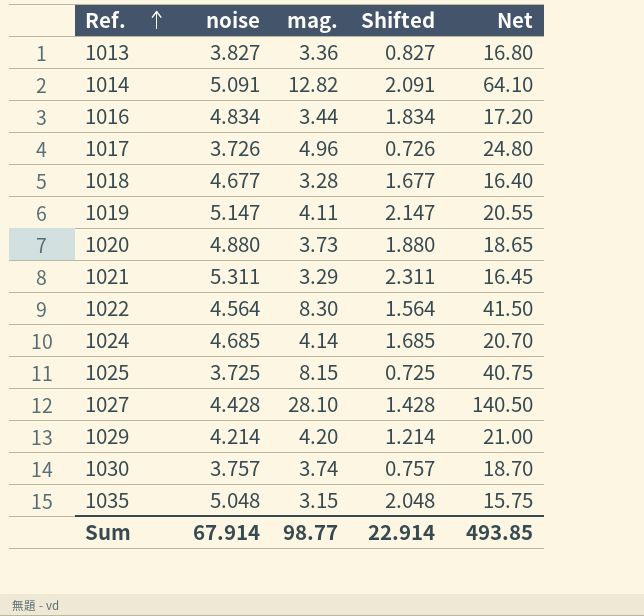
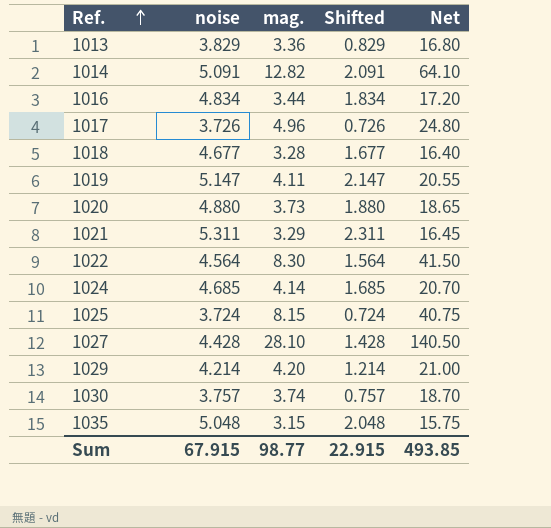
1013 | noise: 3.827 -> 3.829
1013 | Shifted: 0.827 -> 0.829
1025 | noise: 3.725 -> 3.724
1025 | Shifted: 0.725 -> 0.724
Sum | noise: 67.914 -> 67.915
Sum | Shifted: 22.914 -> 22.915

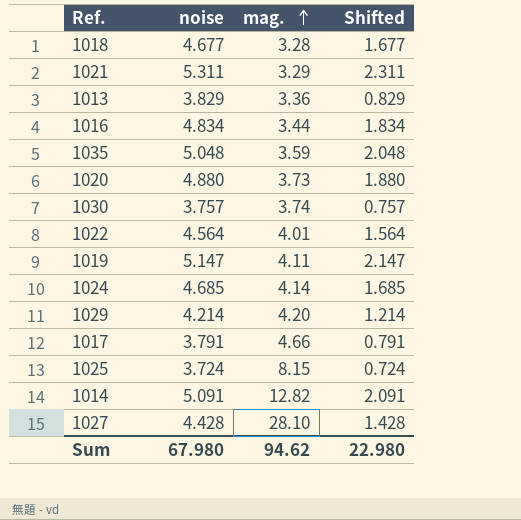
row order: Ref. ascending -> mag. ascending
column Net | formula: [mag.] * 5 -> none
1035 | mag.: 3.15 -> 3.59
1022 | mag.: 8.30 -> 4.01
1017 | noise: 3.726 -> 3.791
1017 | mag.: 4.96 -> 4.66
1017 | Shifted: 0.726 -> 0.791
Sum | noise: 67.915 -> 67.980
Sum | mag.: 98.77 -> 94.62
Sum | Shifted: 22.915 -> 22.980

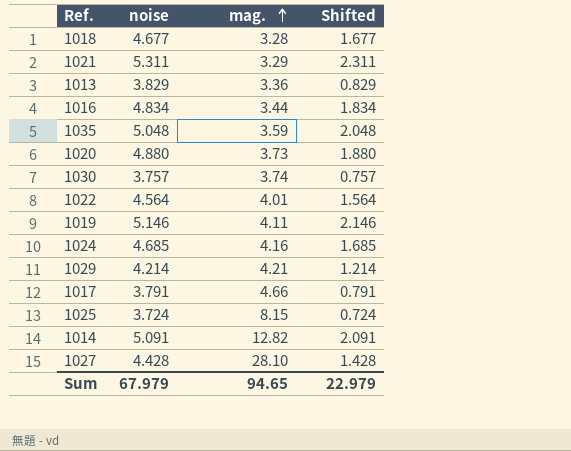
1019 | noise: 5.147 -> 5.146
1019 | Shifted: 2.147 -> 2.146
1024 | mag.: 4.14 -> 4.16
1029 | mag.: 4.20 -> 4.21
Sum | noise: 67.980 -> 67.979
Sum | mag.: 94.62 -> 94.65
Sum | Shifted: 22.980 -> 22.979

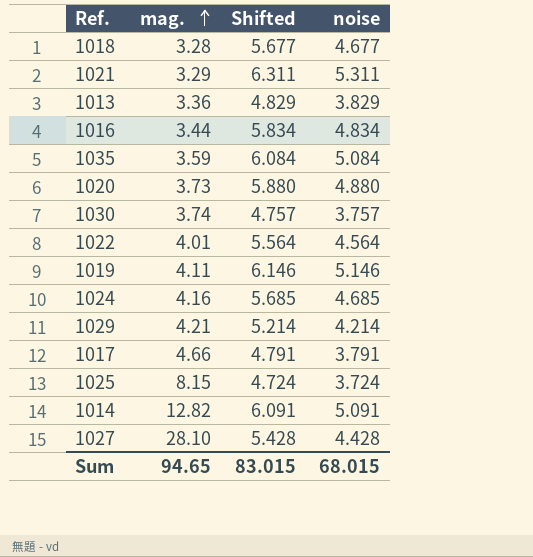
column Shifted | formula: [noise] - 3 -> [noise] + 1
column noise | position: 2 -> 4
1035 | noise: 5.048 -> 5.084
Sum | Shifted: 22.979 -> 83.015
Sum | noise: 67.979 -> 68.015

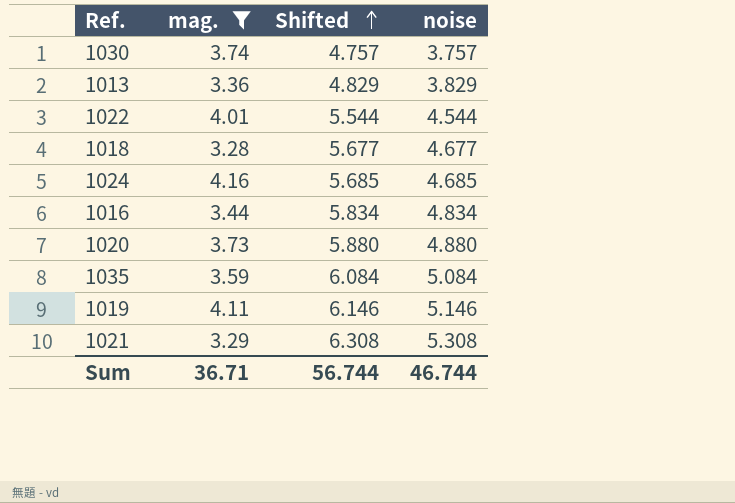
filter: none -> mag. <= 4.16
row order: mag. ascending -> Shifted ascending
1022 | Shifted: 5.564 -> 5.544
1022 | noise: 4.564 -> 4.544
1021 | Shifted: 6.311 -> 6.308
1021 | noise: 5.311 -> 5.308
Sum | mag.: 94.65 -> 36.71
Sum | Shifted: 83.015 -> 56.744
Sum | noise: 68.015 -> 46.744

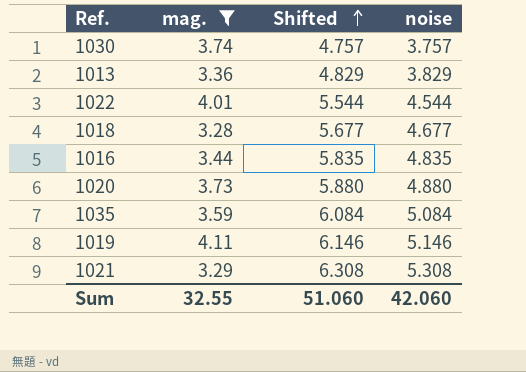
row 1024: 4.16 | 5.685 | 4.685 -> none
1016 | Shifted: 5.834 -> 5.835
1016 | noise: 4.834 -> 4.835
Sum | mag.: 36.71 -> 32.55
Sum | Shifted: 56.744 -> 51.060
Sum | noise: 46.744 -> 42.060

